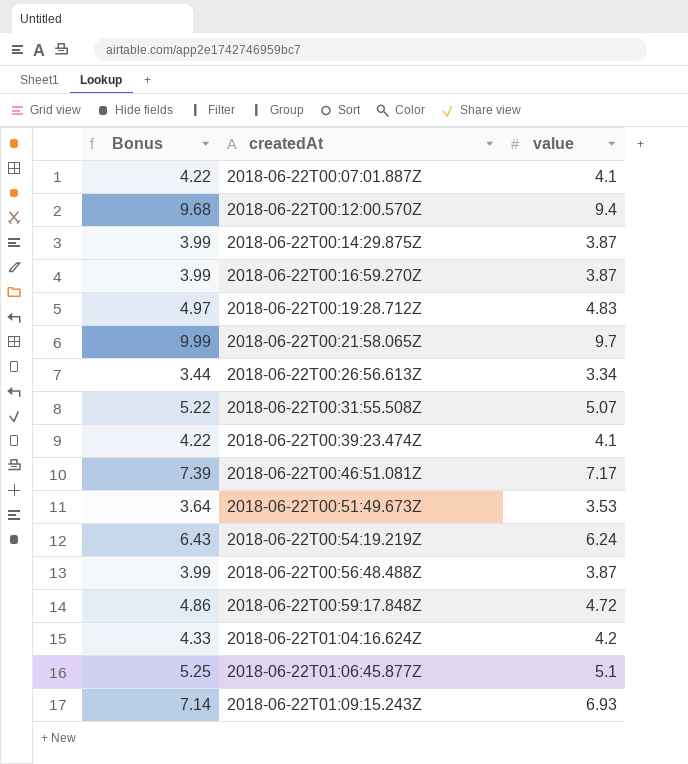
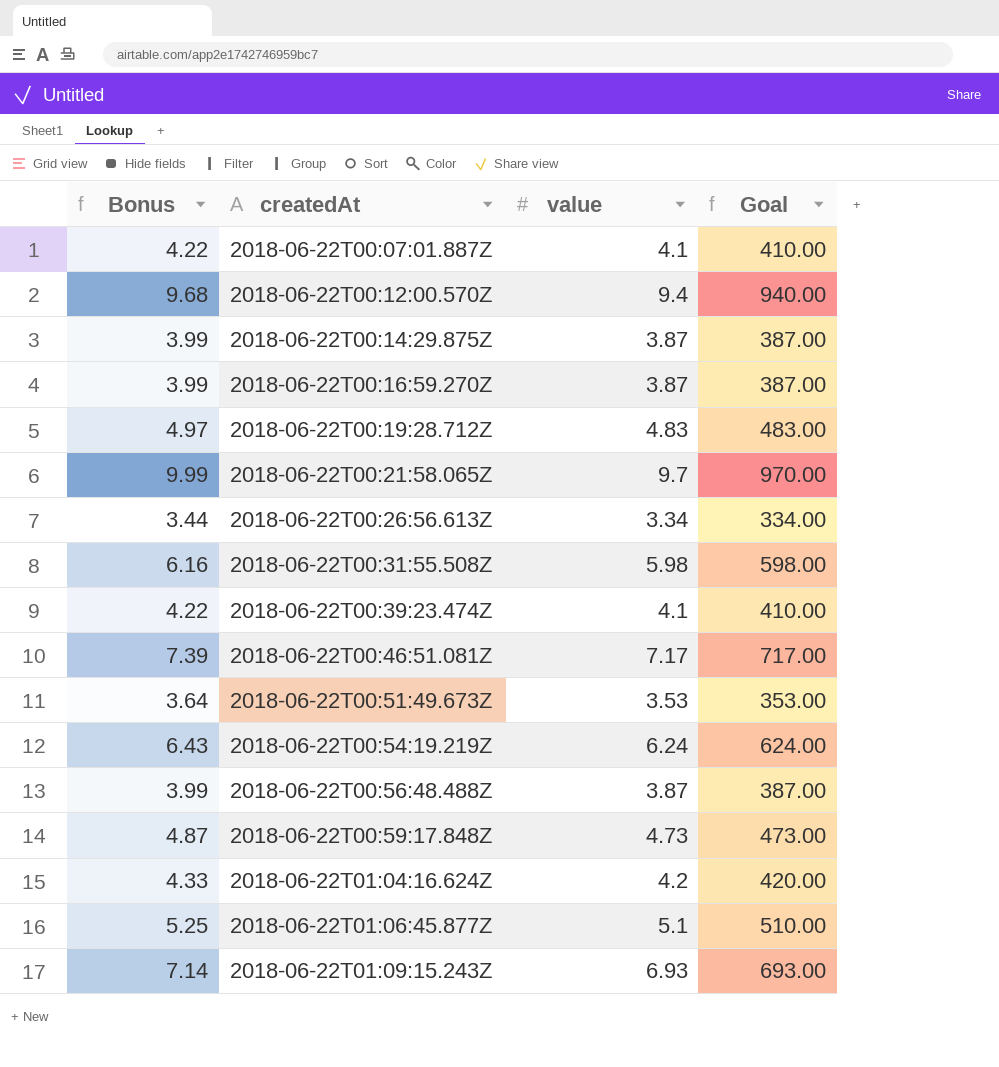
column Goal | formula: none -> [value] * 100
2018-06-22T00:31:55.508Z | Bonus: 5.22 -> 6.16
2018-06-22T00:31:55.508Z | value: 5.07 -> 5.98
2018-06-22T00:59:17.848Z | Bonus: 4.86 -> 4.87
2018-06-22T00:59:17.848Z | value: 4.72 -> 4.73

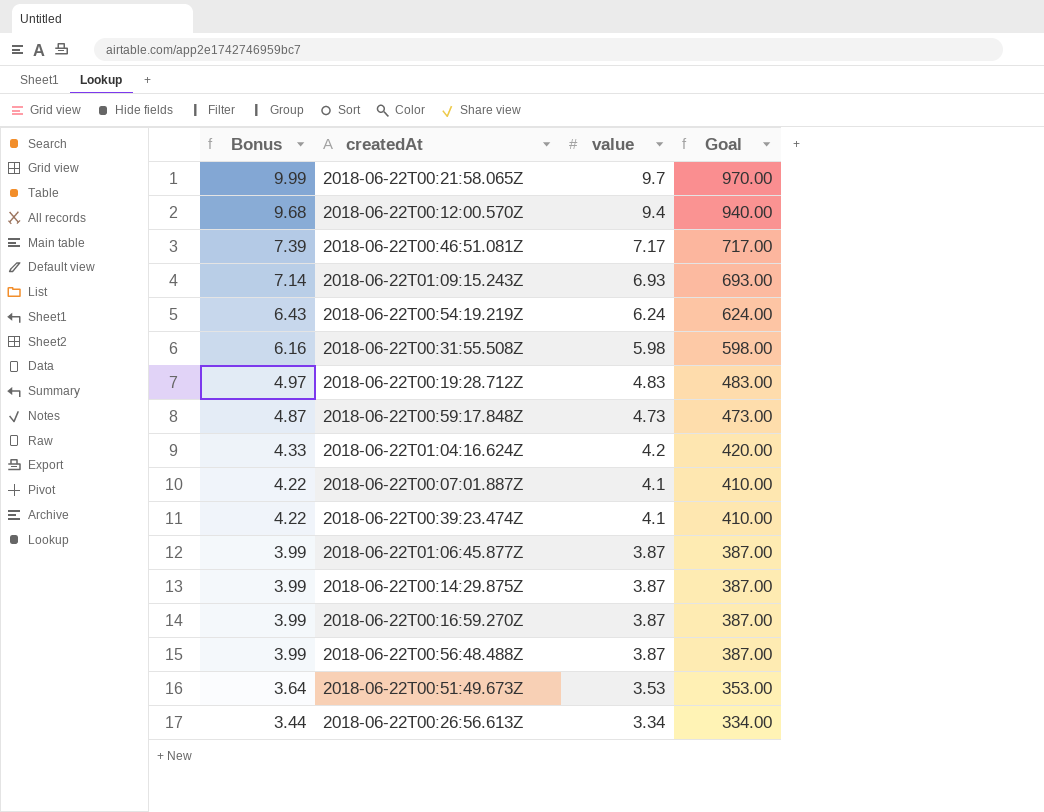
row order: createdAt ascending -> Bonus descending
2018-06-22T01:06:45.877Z | Bonus: 5.25 -> 3.99
2018-06-22T01:06:45.877Z | value: 5.1 -> 3.87
2018-06-22T01:06:45.877Z | Goal: 510.00 -> 387.00

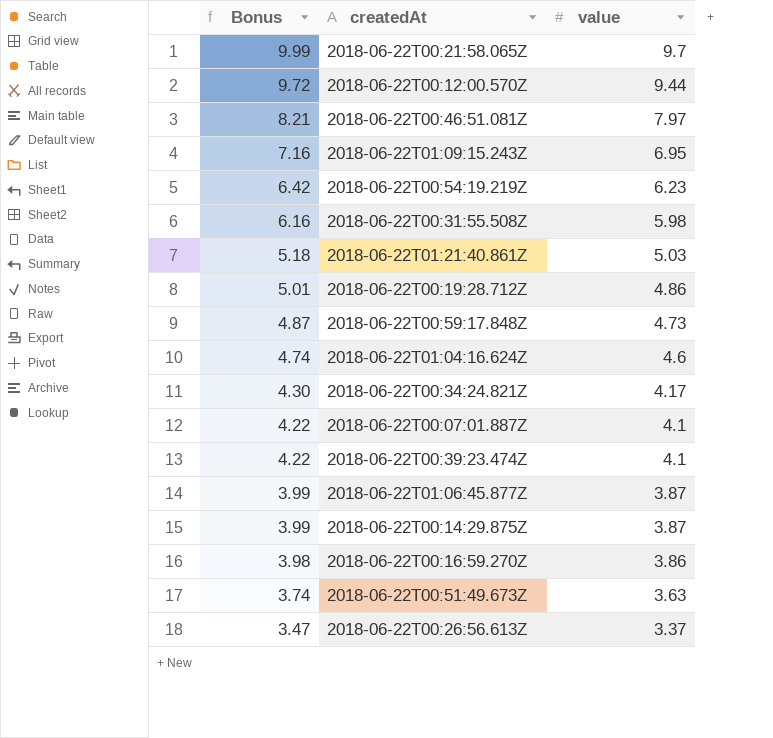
column Goal | formula: [value] * 100 -> none
row 2018-06-22T00:56:48.488Z: 3.99 | 3.87 | 387.00 -> none
2018-06-22T00:12:00.570Z | Bonus: 9.68 -> 9.72
2018-06-22T00:12:00.570Z | value: 9.4 -> 9.44
2018-06-22T00:46:51.081Z | Bonus: 7.39 -> 8.21
2018-06-22T00:46:51.081Z | value: 7.17 -> 7.97
2018-06-22T01:09:15.243Z | Bonus: 7.14 -> 7.16
2018-06-22T01:09:15.243Z | value: 6.93 -> 6.95
2018-06-22T00:54:19.219Z | Bonus: 6.43 -> 6.42
2018-06-22T00:54:19.219Z | value: 6.24 -> 6.23
row 2018-06-22T01:21:40.861Z: none -> 5.18 | 5.03
2018-06-22T00:19:28.712Z | Bonus: 4.97 -> 5.01
2018-06-22T00:19:28.712Z | value: 4.83 -> 4.86
2018-06-22T01:04:16.624Z | Bonus: 4.33 -> 4.74
2018-06-22T01:04:16.624Z | value: 4.2 -> 4.6
row 2018-06-22T00:34:24.821Z: none -> 4.30 | 4.17
2018-06-22T00:16:59.270Z | Bonus: 3.99 -> 3.98
2018-06-22T00:16:59.270Z | value: 3.87 -> 3.86
2018-06-22T00:51:49.673Z | Bonus: 3.64 -> 3.74
2018-06-22T00:51:49.673Z | value: 3.53 -> 3.63
2018-06-22T00:26:56.613Z | Bonus: 3.44 -> 3.47
2018-06-22T00:26:56.613Z | value: 3.34 -> 3.37

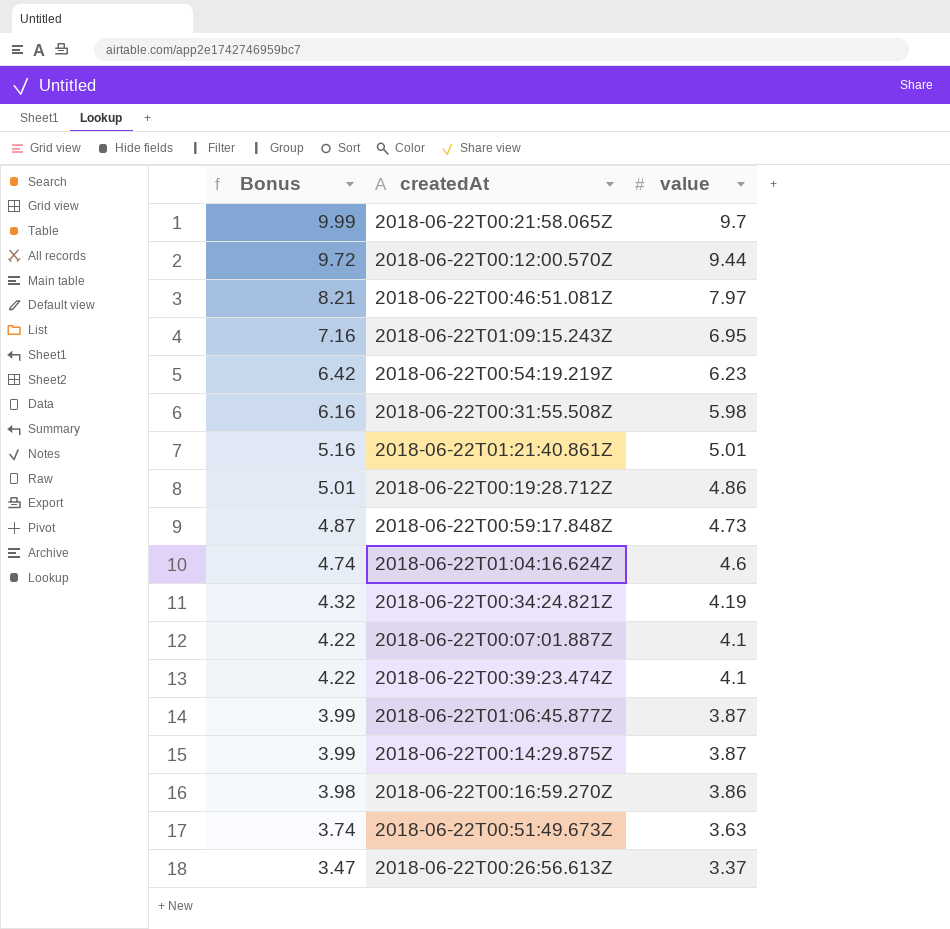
2018-06-22T01:21:40.861Z | Bonus: 5.18 -> 5.16
2018-06-22T01:21:40.861Z | value: 5.03 -> 5.01
2018-06-22T00:34:24.821Z | Bonus: 4.30 -> 4.32
2018-06-22T00:34:24.821Z | value: 4.17 -> 4.19

